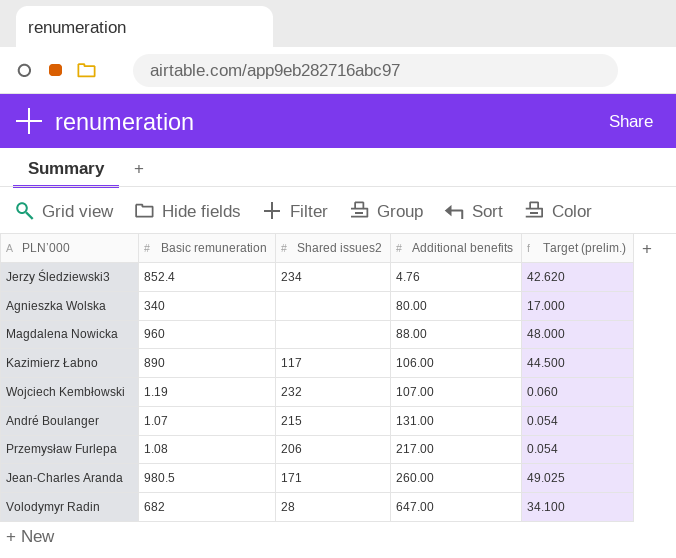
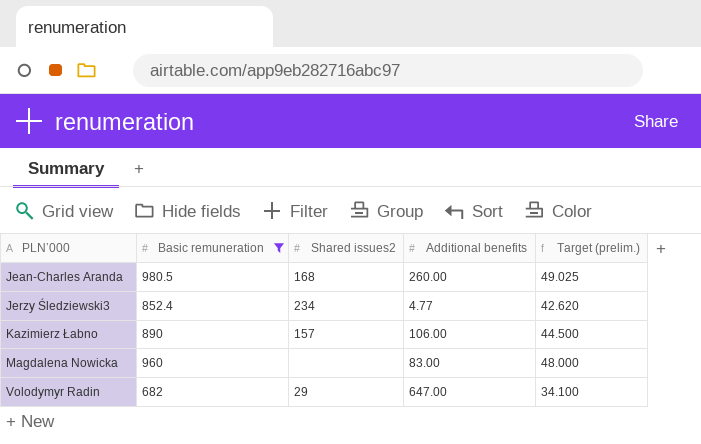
filter: none -> Basic remuneration >= 682
row order: Additional benefits ascending -> PLN’000 ascending
Jean-Charles Aranda | Shared issues2: 171 -> 168
Jerzy Śledziewski3 | Additional benefits: 4.76 -> 4.77
Kazimierz Łabno | Shared issues2: 117 -> 157
Magdalena Nowicka | Additional benefits: 88.00 -> 83.00
Volodymyr Radin | Shared issues2: 28 -> 29

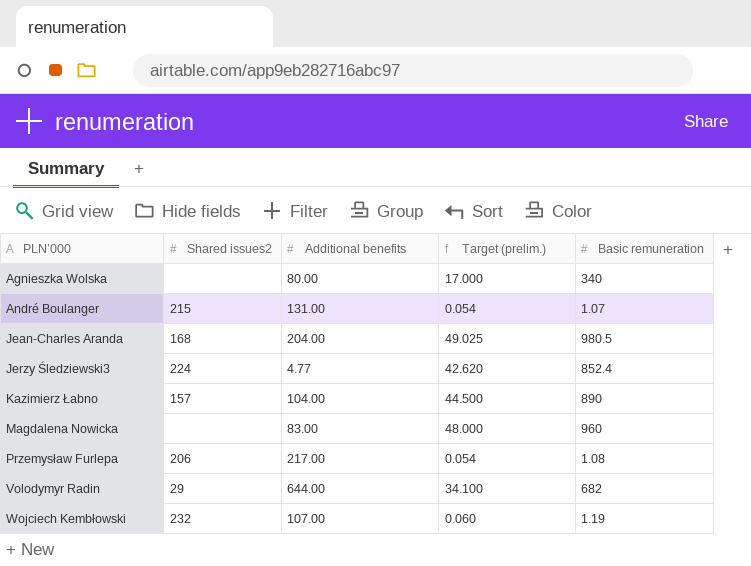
filter: Basic remuneration >= 682 -> none
column Basic remuneration | position: 2 -> 5
Jean-Charles Aranda | Additional benefits: 260.00 -> 204.00
Jerzy Śledziewski3 | Shared issues2: 234 -> 224
Kazimierz Łabno | Additional benefits: 106.00 -> 104.00
Volodymyr Radin | Additional benefits: 647.00 -> 644.00

